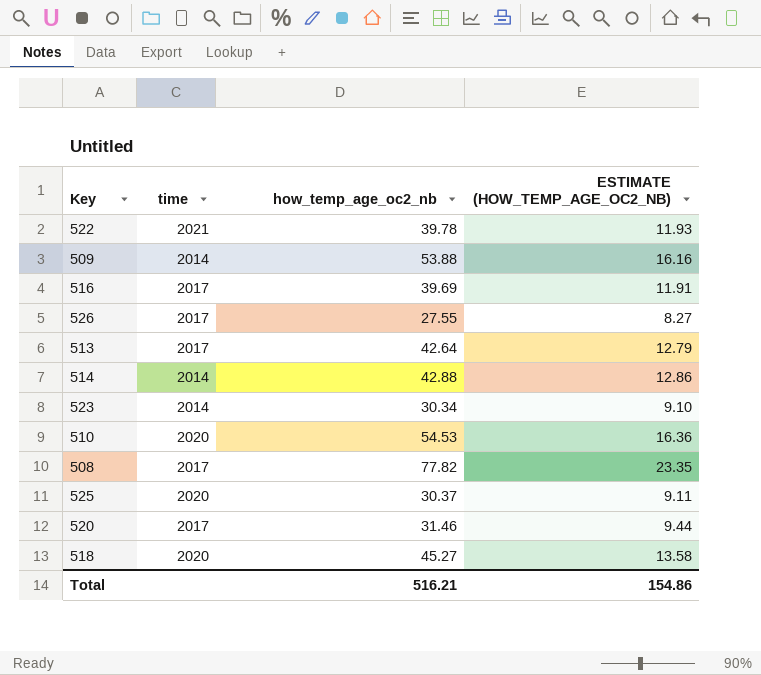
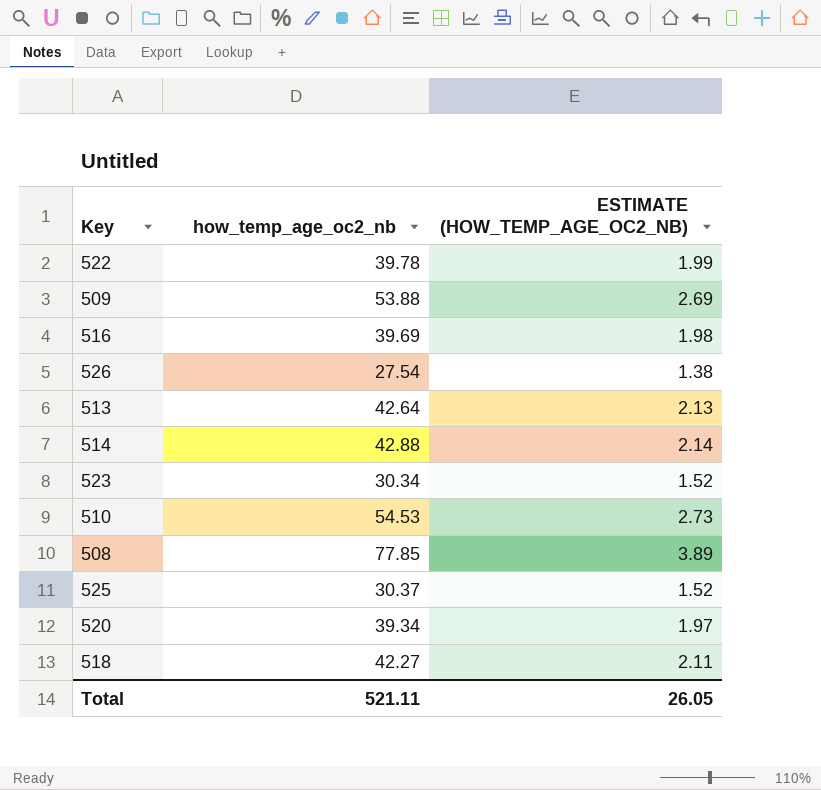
column time | position: 2 -> none
column ESTIMATE (HOW_TEMP_AGE_OC2_NB) | formula: [how_temp_age_oc2_nb] * 0.3 -> [how_temp_age_oc2_nb] * 0.05
526 | how_temp_age_oc2_nb: 27.55 -> 27.54
508 | how_temp_age_oc2_nb: 77.82 -> 77.85
520 | how_temp_age_oc2_nb: 31.46 -> 39.34
518 | how_temp_age_oc2_nb: 45.27 -> 42.27
Total | how_temp_age_oc2_nb: 516.21 -> 521.11
Total | ESTIMATE (HOW_TEMP_AGE_OC2_NB): 154.86 -> 26.05

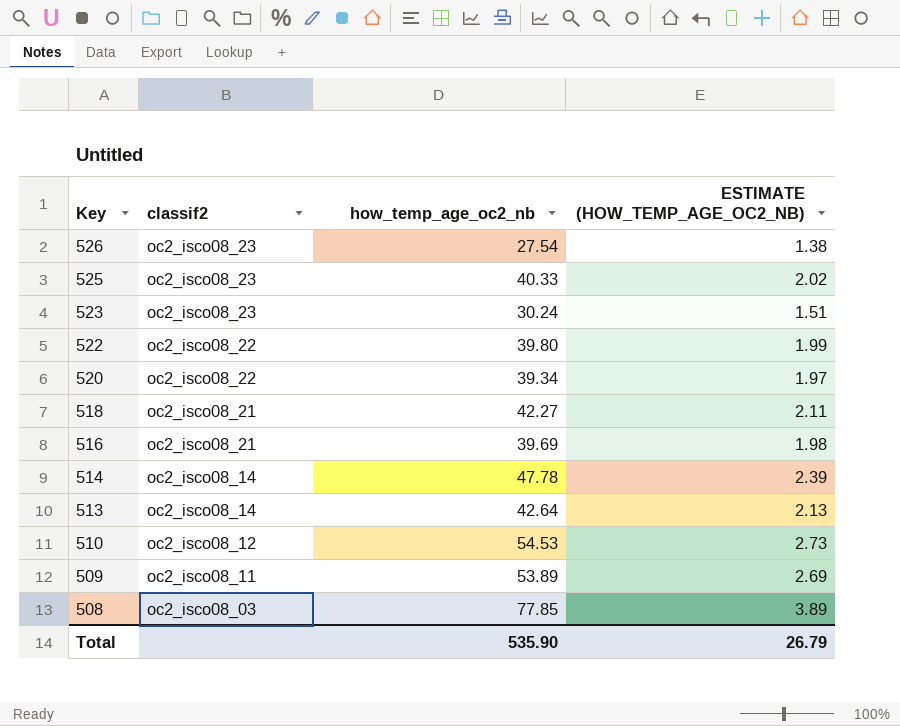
row order: none -> Key descending
column classif2 | position: none -> 2
525 | how_temp_age_oc2_nb: 30.37 -> 40.33
525 | ESTIMATE (HOW_TEMP_AGE_OC2_NB): 1.52 -> 2.02
523 | how_temp_age_oc2_nb: 30.34 -> 30.24
523 | ESTIMATE (HOW_TEMP_AGE_OC2_NB): 1.52 -> 1.51
522 | how_temp_age_oc2_nb: 39.78 -> 39.80
514 | how_temp_age_oc2_nb: 42.88 -> 47.78
514 | ESTIMATE (HOW_TEMP_AGE_OC2_NB): 2.14 -> 2.39
509 | how_temp_age_oc2_nb: 53.88 -> 53.89
Total | how_temp_age_oc2_nb: 521.11 -> 535.90
Total | ESTIMATE (HOW_TEMP_AGE_OC2_NB): 26.05 -> 26.79

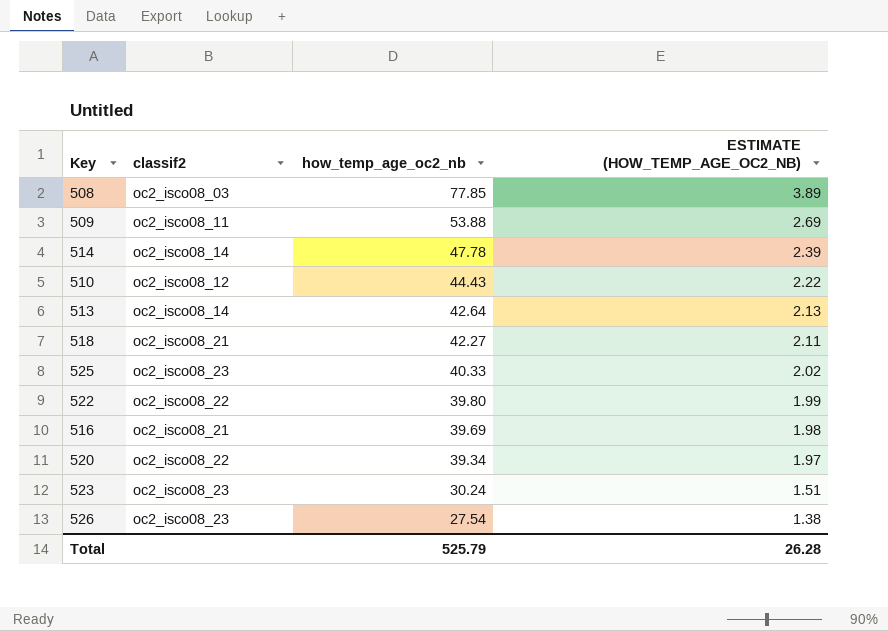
row order: Key descending -> how_temp_age_oc2_nb descending
509 | how_temp_age_oc2_nb: 53.89 -> 53.88
510 | how_temp_age_oc2_nb: 54.53 -> 44.43
510 | ESTIMATE (HOW_TEMP_AGE_OC2_NB): 2.73 -> 2.22
Total | how_temp_age_oc2_nb: 535.90 -> 525.79
Total | ESTIMATE (HOW_TEMP_AGE_OC2_NB): 26.79 -> 26.28

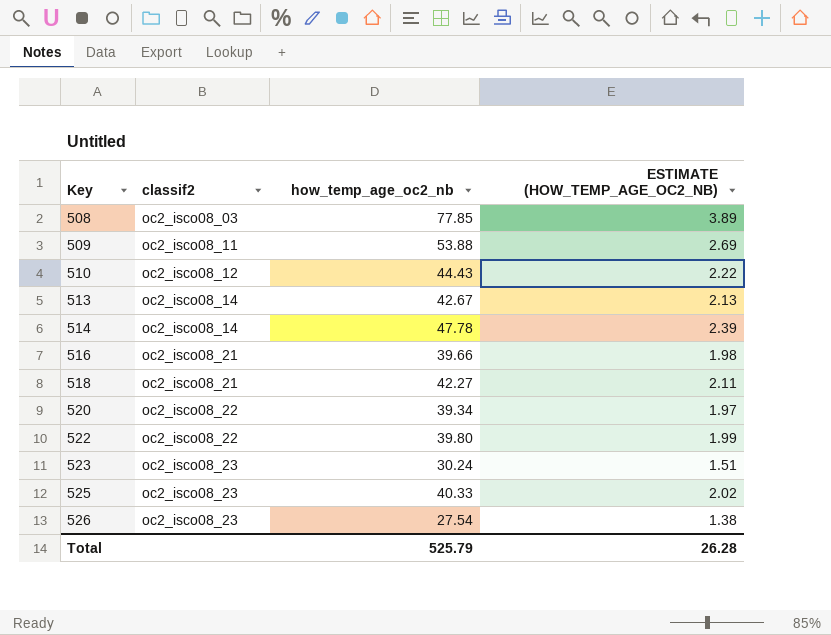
row order: how_temp_age_oc2_nb descending -> Key ascending
513 | how_temp_age_oc2_nb: 42.64 -> 42.67
516 | how_temp_age_oc2_nb: 39.69 -> 39.66

